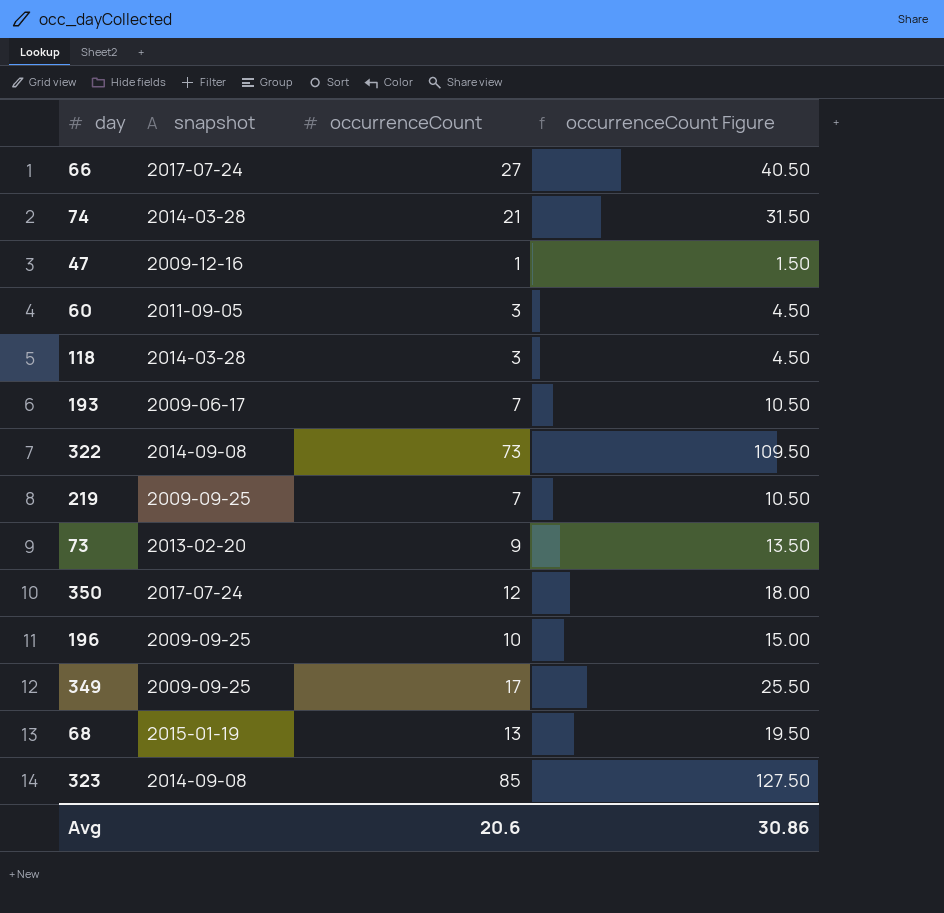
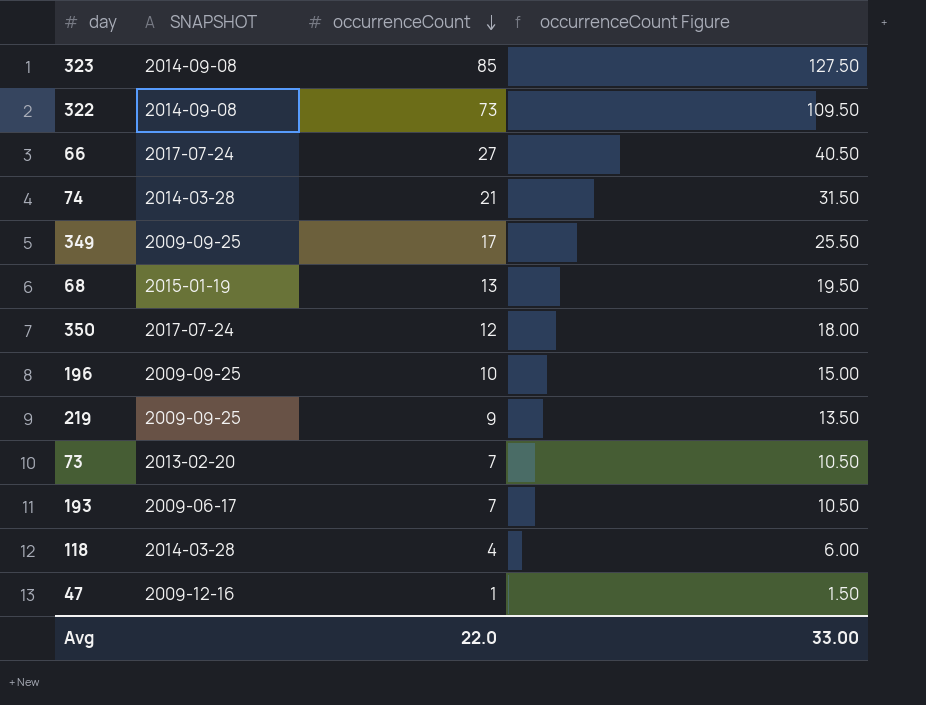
row order: none -> occurrenceCount descending
column name: snapshot -> SNAPSHOT
row 60: 2011-09-05 | 3 | 4.50 -> none
219 | occurrenceCount: 7 -> 9
219 | occurrenceCount Figure: 10.50 -> 13.50
73 | occurrenceCount: 9 -> 7
73 | occurrenceCount Figure: 13.50 -> 10.50
118 | occurrenceCount: 3 -> 4
118 | occurrenceCount Figure: 4.50 -> 6.00
Avg | occurrenceCount: 20.6 -> 22.0
Avg | occurrenceCount Figure: 30.86 -> 33.00

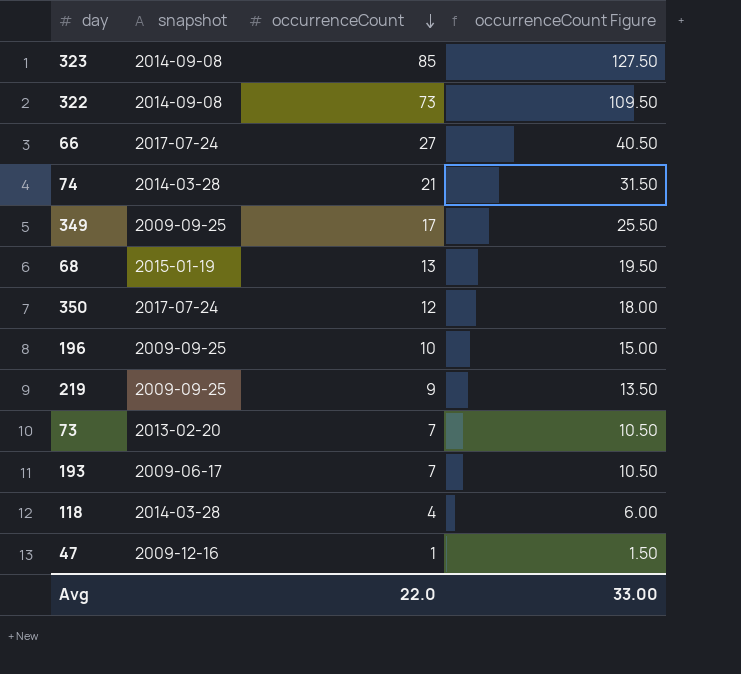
column name: SNAPSHOT -> snapshot

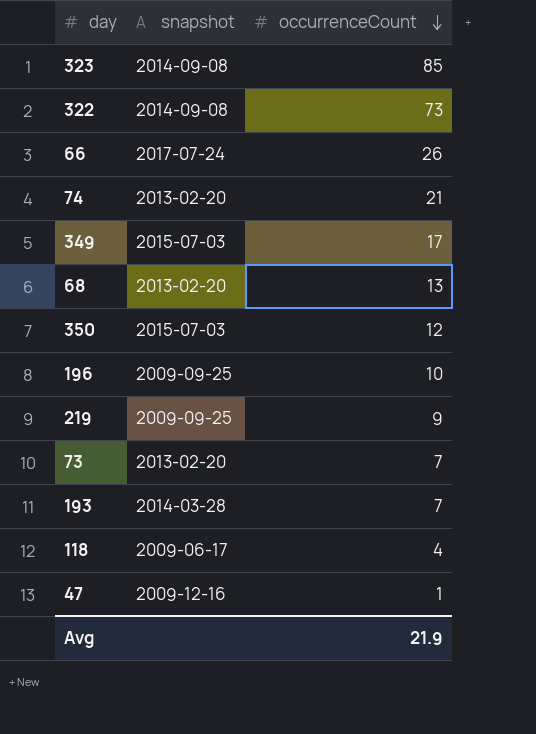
column occurrenceCount Figure | formula: [occurrenceCount] * 1.5 -> none
66 | occurrenceCount: 27 -> 26
74 | snapshot: 2014-03-28 -> 2013-02-20
349 | snapshot: 2009-09-25 -> 2015-07-03
68 | snapshot: 2015-01-19 -> 2013-02-20
350 | snapshot: 2017-07-24 -> 2015-07-03
193 | snapshot: 2009-06-17 -> 2014-03-28
118 | snapshot: 2014-03-28 -> 2009-06-17
Avg | occurrenceCount: 22.0 -> 21.9

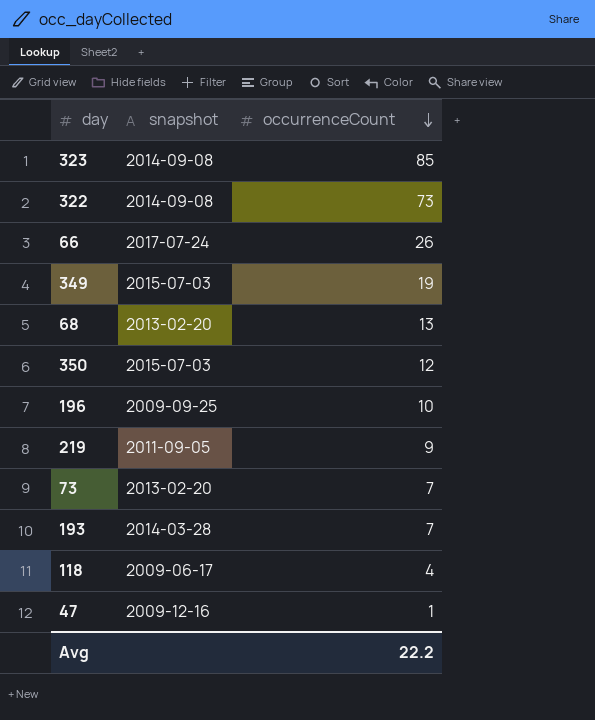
row 74: 2013-02-20 | 21 -> none
349 | occurrenceCount: 17 -> 19
219 | snapshot: 2009-09-25 -> 2011-09-05
Avg | occurrenceCount: 21.9 -> 22.2

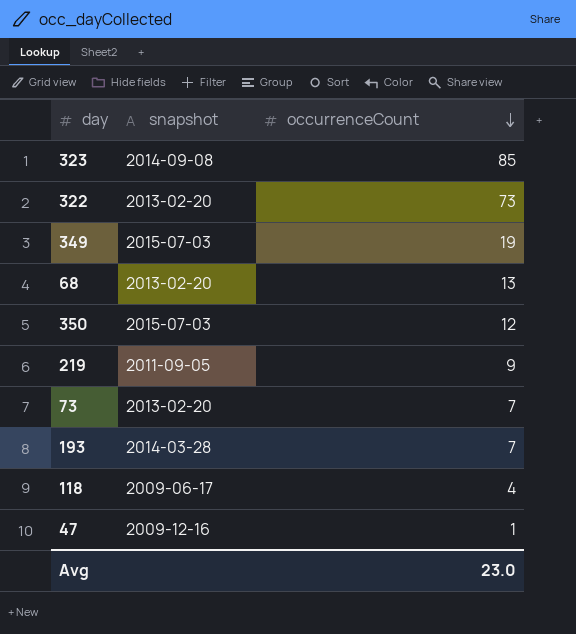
row 66: 2017-07-24 | 26 -> none
row 196: 2009-09-25 | 10 -> none
322 | snapshot: 2014-09-08 -> 2013-02-20
Avg | occurrenceCount: 22.2 -> 23.0

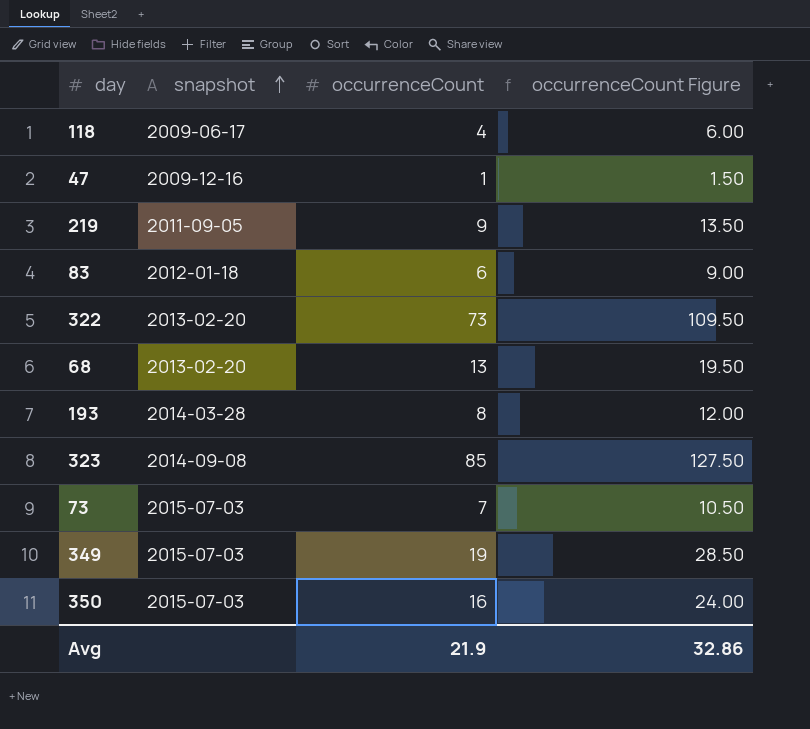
row order: occurrenceCount descending -> snapshot ascending
column occurrenceCount Figure | formula: none -> [occurrenceCount] * 1.5
row 83: none -> 2012-01-18 | 6 | 9.00
193 | occurrenceCount: 7 -> 8
73 | snapshot: 2013-02-20 -> 2015-07-03
350 | occurrenceCount: 12 -> 16
Avg | occurrenceCount: 23.0 -> 21.9

